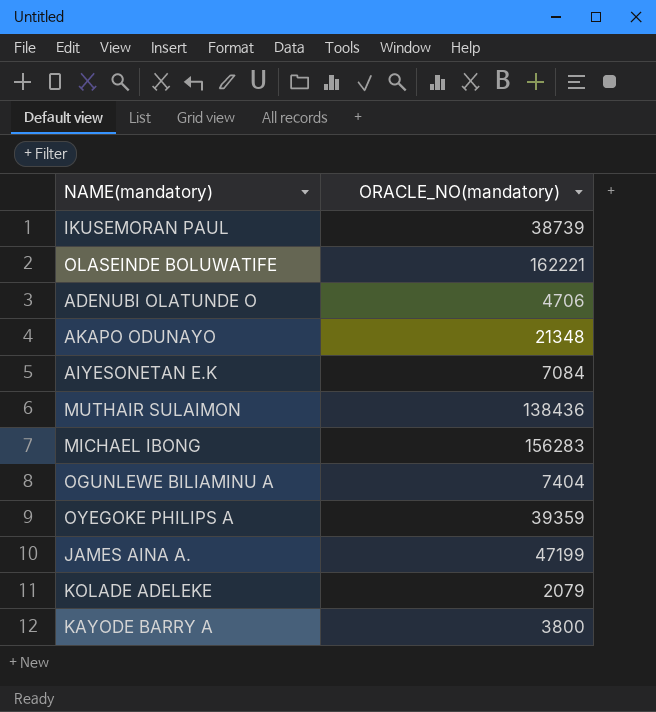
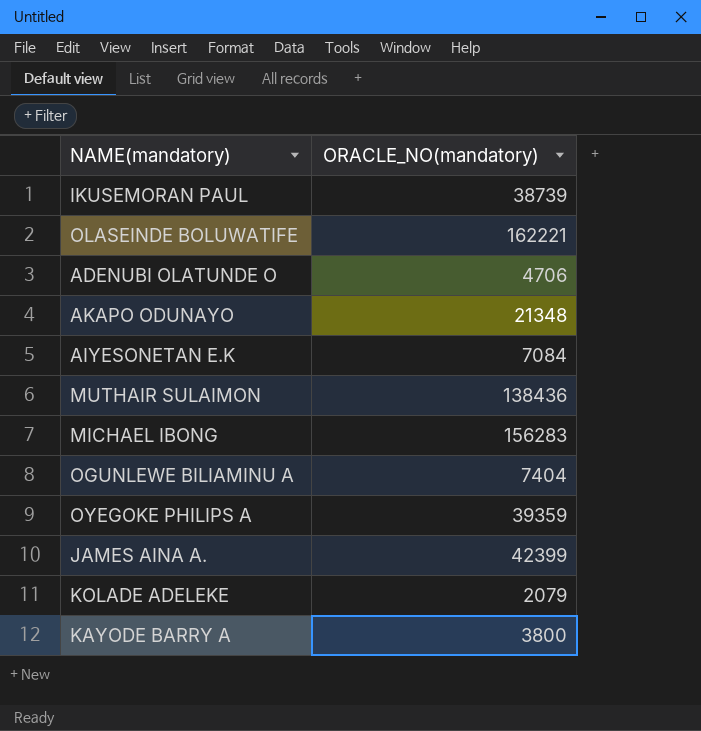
JAMES AINA A. | ORACLE_NO(mandatory): 47199 -> 42399

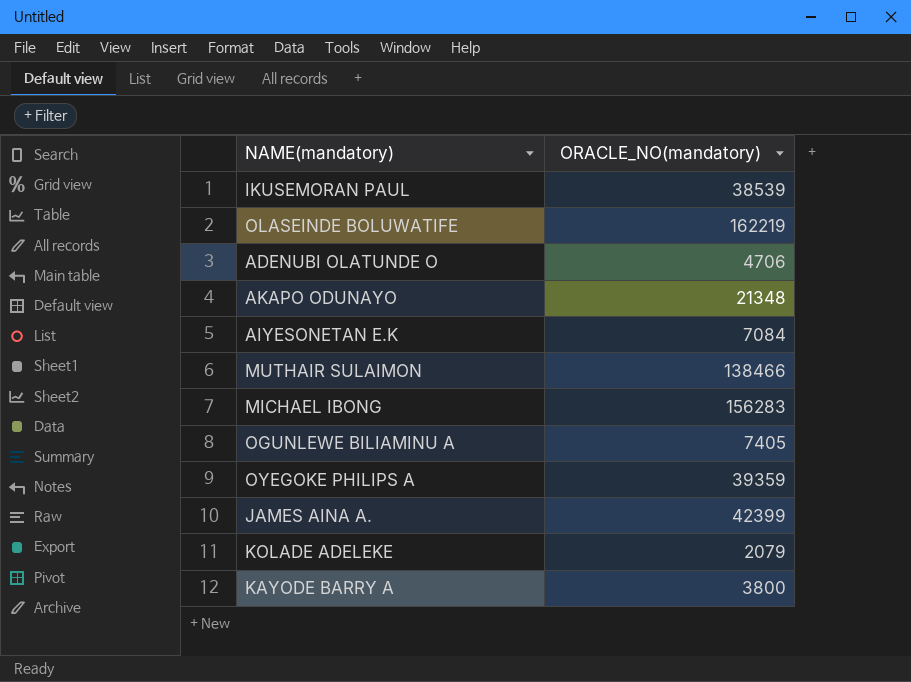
IKUSEMORAN PAUL | ORACLE_NO(mandatory): 38739 -> 38539
OLASEINDE BOLUWATIFE | ORACLE_NO(mandatory): 162221 -> 162219
MUTHAIR SULAIMON | ORACLE_NO(mandatory): 138436 -> 138466
OGUNLEWE BILIAMINU A | ORACLE_NO(mandatory): 7404 -> 7405

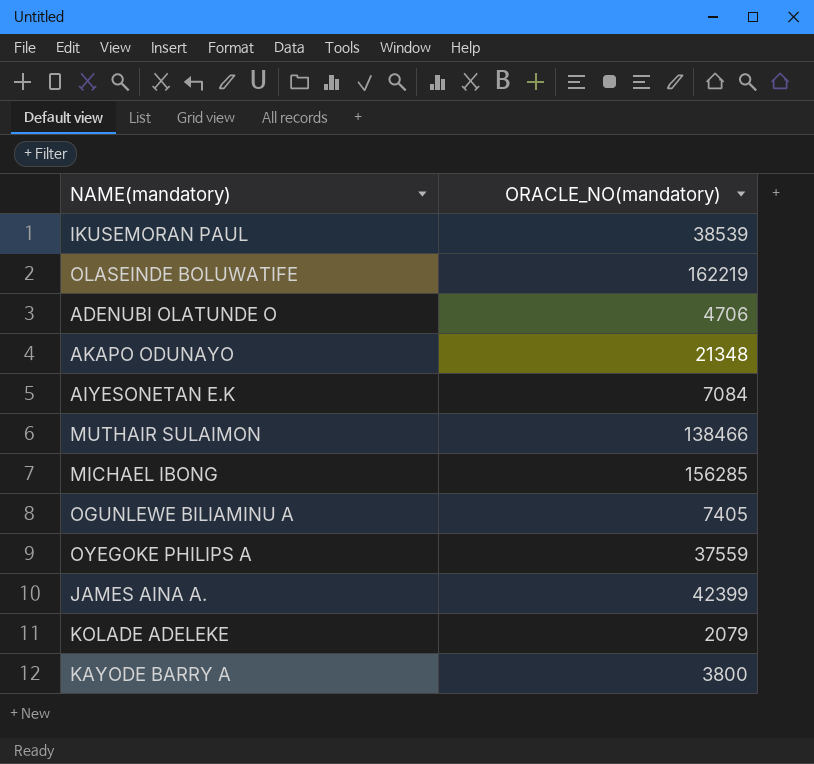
MICHAEL IBONG | ORACLE_NO(mandatory): 156283 -> 156285
OYEGOKE PHILIPS A | ORACLE_NO(mandatory): 39359 -> 37559

